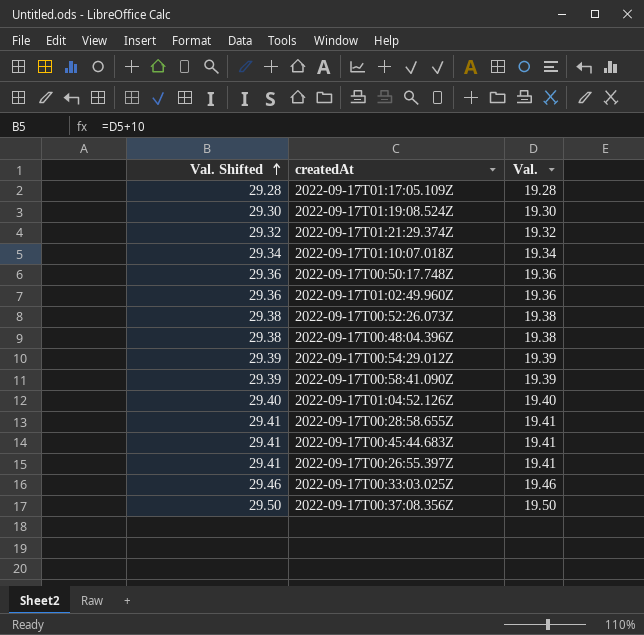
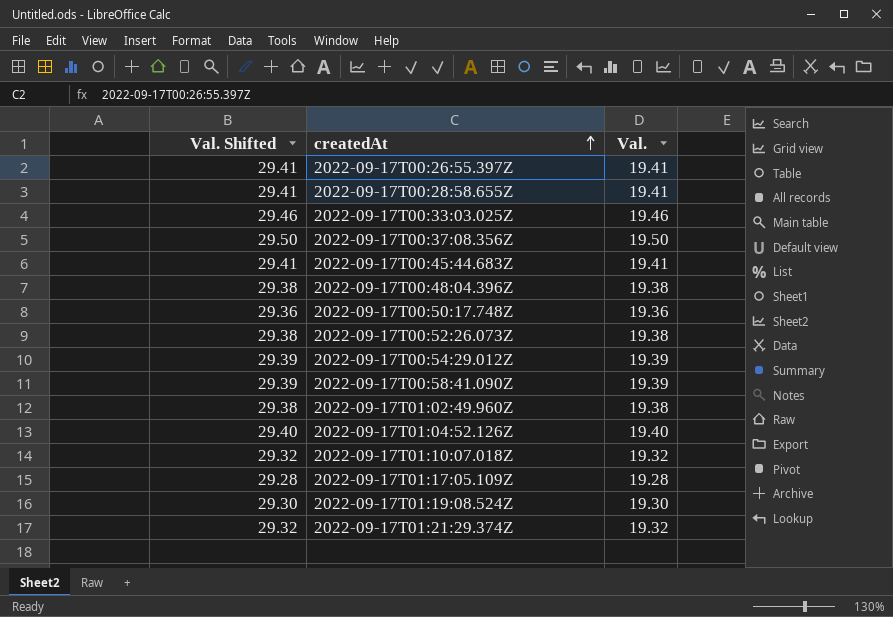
row order: Val. Shifted ascending -> createdAt ascending
2022-09-17T01:02:49.960Z | Val. Shifted: 29.36 -> 29.38
2022-09-17T01:02:49.960Z | Val.: 19.36 -> 19.38
2022-09-17T01:10:07.018Z | Val. Shifted: 29.34 -> 29.32
2022-09-17T01:10:07.018Z | Val.: 19.34 -> 19.32

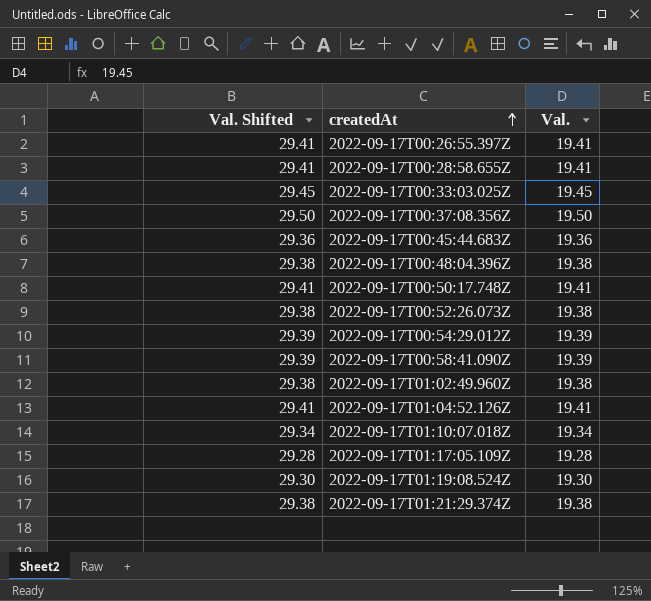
2022-09-17T00:33:03.025Z | Val. Shifted: 29.46 -> 29.45
2022-09-17T00:33:03.025Z | Val.: 19.46 -> 19.45
2022-09-17T00:45:44.683Z | Val. Shifted: 29.41 -> 29.36
2022-09-17T00:45:44.683Z | Val.: 19.41 -> 19.36
2022-09-17T00:50:17.748Z | Val. Shifted: 29.36 -> 29.41
2022-09-17T00:50:17.748Z | Val.: 19.36 -> 19.41
2022-09-17T01:04:52.126Z | Val. Shifted: 29.40 -> 29.41
2022-09-17T01:04:52.126Z | Val.: 19.40 -> 19.41
2022-09-17T01:10:07.018Z | Val. Shifted: 29.32 -> 29.34
2022-09-17T01:10:07.018Z | Val.: 19.32 -> 19.34
2022-09-17T01:21:29.374Z | Val. Shifted: 29.32 -> 29.38
2022-09-17T01:21:29.374Z | Val.: 19.32 -> 19.38

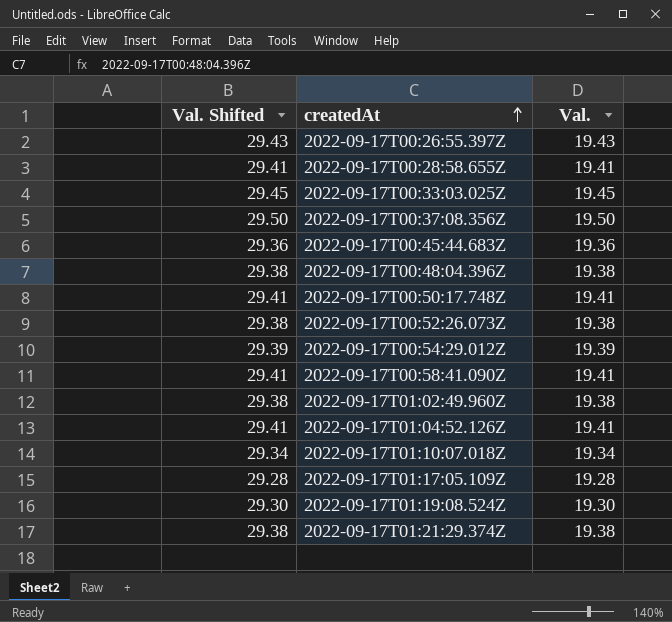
2022-09-17T00:26:55.397Z | Val. Shifted: 29.41 -> 29.43
2022-09-17T00:26:55.397Z | Val.: 19.41 -> 19.43
2022-09-17T00:58:41.090Z | Val. Shifted: 29.39 -> 29.41
2022-09-17T00:58:41.090Z | Val.: 19.39 -> 19.41

